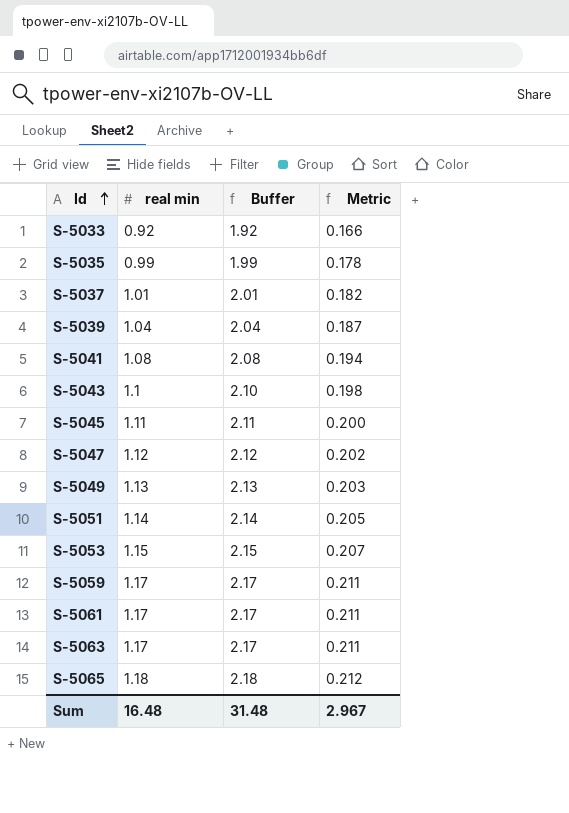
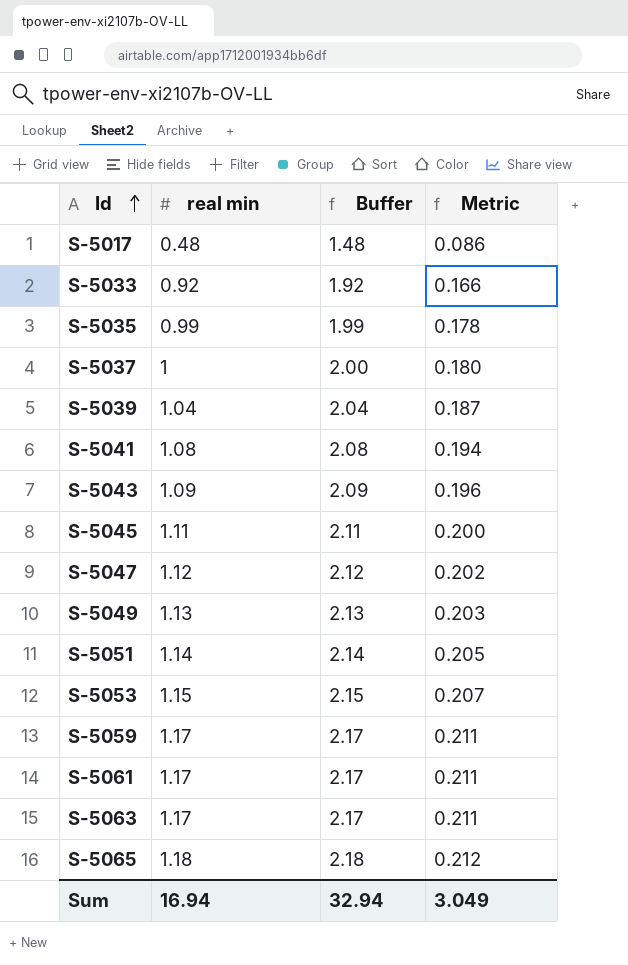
row S-5017: none -> 0.48 | 1.48 | 0.086
S-5037 | real min: 1.01 -> 1
S-5037 | Buffer: 2.01 -> 2.00
S-5037 | Metric: 0.182 -> 0.180
S-5043 | real min: 1.1 -> 1.09
S-5043 | Buffer: 2.10 -> 2.09
S-5043 | Metric: 0.198 -> 0.196
Sum | real min: 16.48 -> 16.94
Sum | Buffer: 31.48 -> 32.94
Sum | Metric: 2.967 -> 3.049

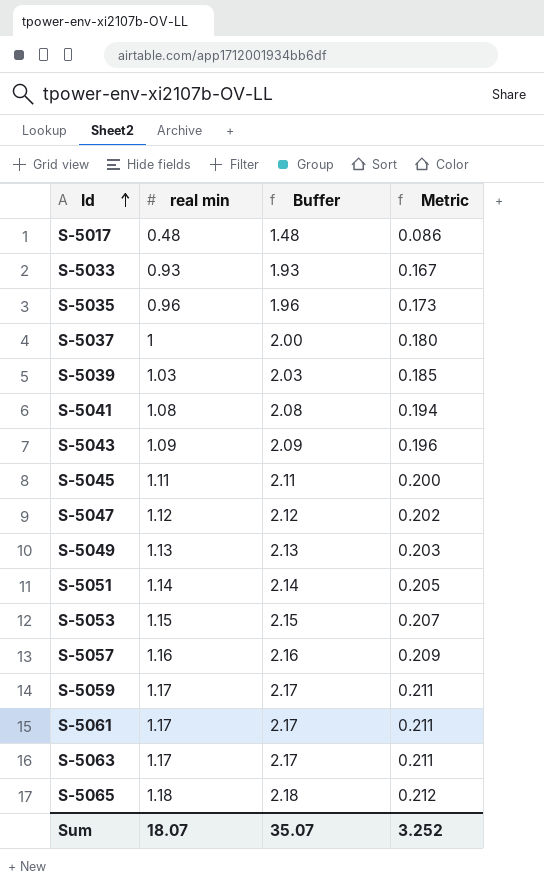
S-5033 | real min: 0.92 -> 0.93
S-5033 | Buffer: 1.92 -> 1.93
S-5033 | Metric: 0.166 -> 0.167
S-5035 | real min: 0.99 -> 0.96
S-5035 | Buffer: 1.99 -> 1.96
S-5035 | Metric: 0.178 -> 0.173
S-5039 | real min: 1.04 -> 1.03
S-5039 | Buffer: 2.04 -> 2.03
S-5039 | Metric: 0.187 -> 0.185
row S-5057: none -> 1.16 | 2.16 | 0.209
Sum | real min: 16.94 -> 18.07
Sum | Buffer: 32.94 -> 35.07
Sum | Metric: 3.049 -> 3.252

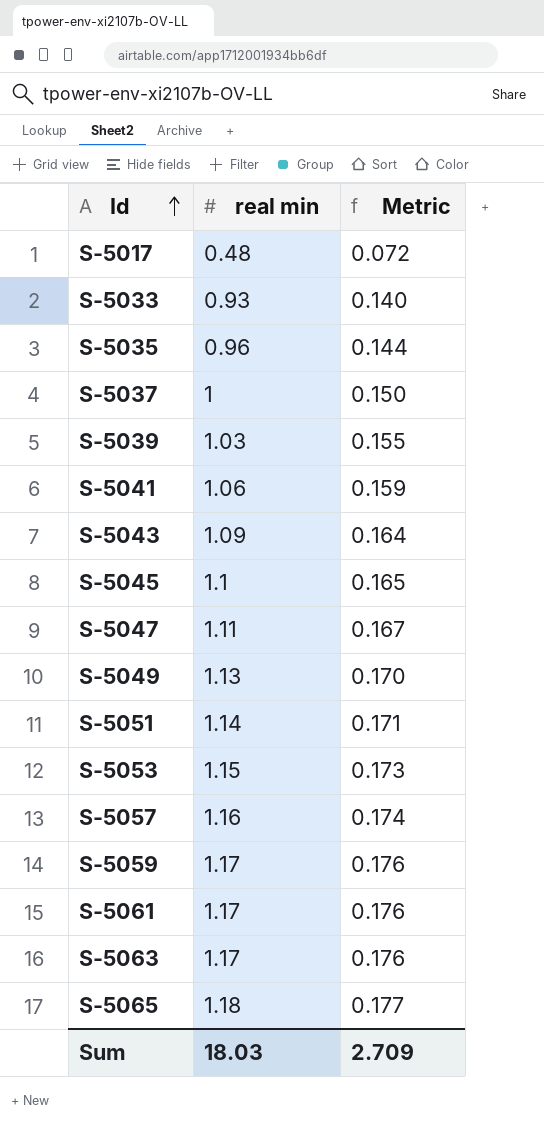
column Buffer | formula: [real min] + 1 -> none
column Metric | formula: [real min] * 0.18 -> [real min] * 0.15
S-5041 | real min: 1.08 -> 1.06
S-5045 | real min: 1.11 -> 1.1
S-5047 | real min: 1.12 -> 1.11
Sum | real min: 18.07 -> 18.03
Sum | Metric: 3.252 -> 2.709

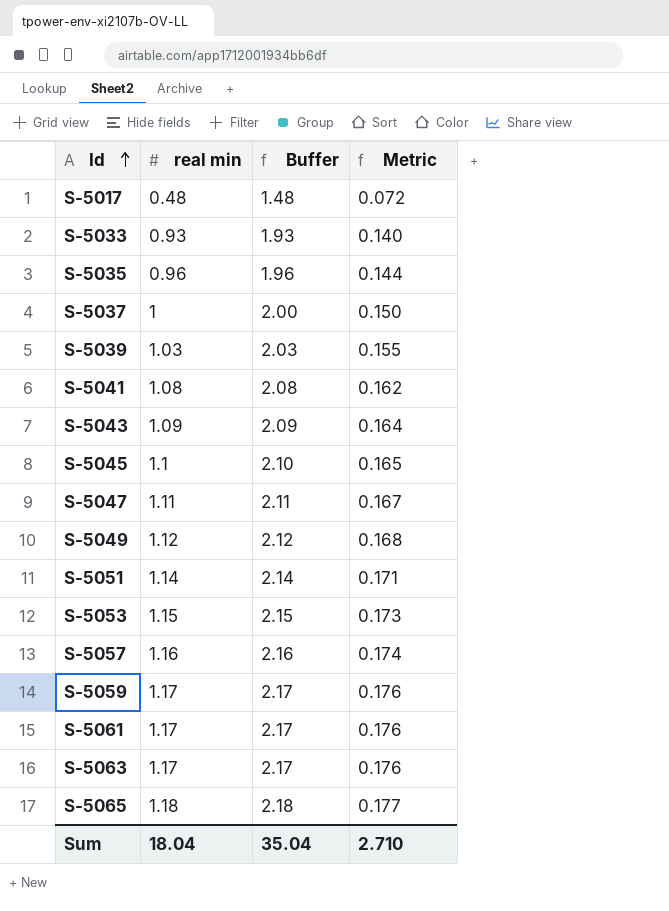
column Buffer | formula: none -> [real min] + 1
S-5041 | real min: 1.06 -> 1.08
S-5041 | Metric: 0.159 -> 0.162
S-5049 | real min: 1.13 -> 1.12
S-5049 | Metric: 0.170 -> 0.168
Sum | real min: 18.03 -> 18.04
Sum | Metric: 2.709 -> 2.710

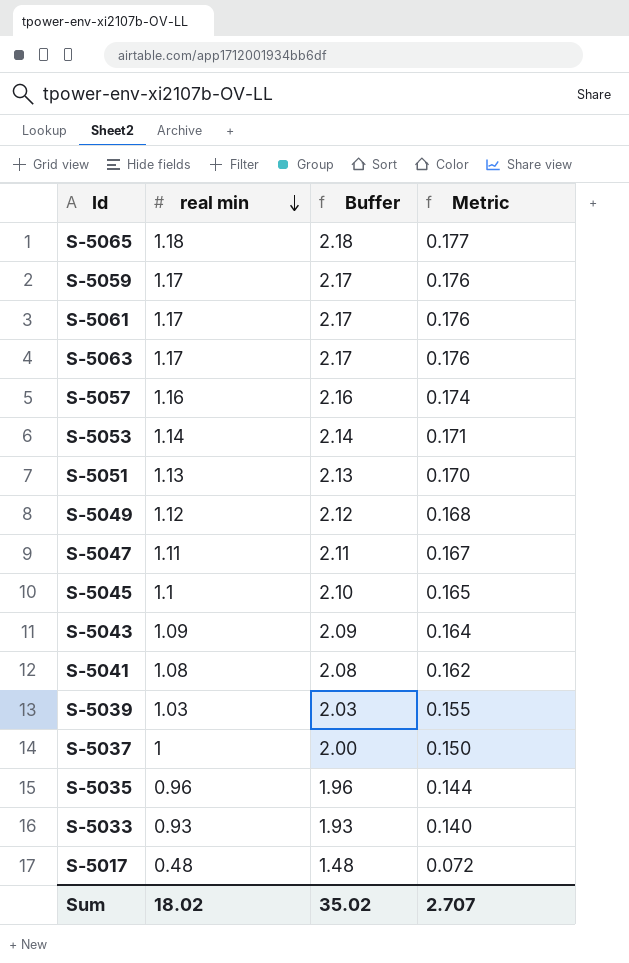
row order: Id ascending -> real min descending
S-5053 | real min: 1.15 -> 1.14
S-5053 | Buffer: 2.15 -> 2.14
S-5053 | Metric: 0.173 -> 0.171
S-5051 | real min: 1.14 -> 1.13
S-5051 | Buffer: 2.14 -> 2.13
S-5051 | Metric: 0.171 -> 0.170
Sum | real min: 18.04 -> 18.02
Sum | Buffer: 35.04 -> 35.02
Sum | Metric: 2.710 -> 2.707

